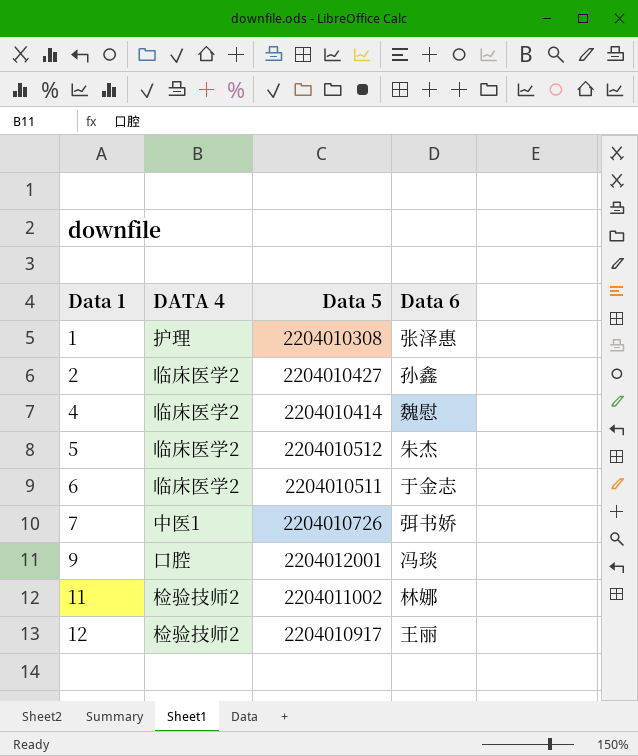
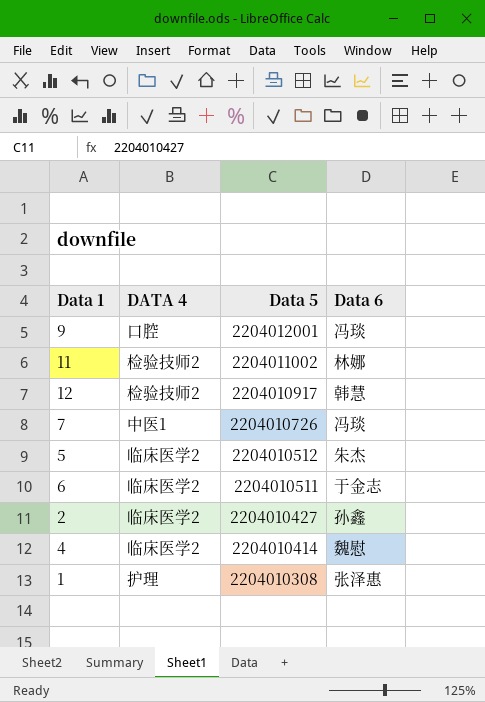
row order: Data 1 ascending -> Data 5 descending
12 | Data 6: 王丽 -> 韩慧
7 | Data 6: 弭书娇 -> 冯琰

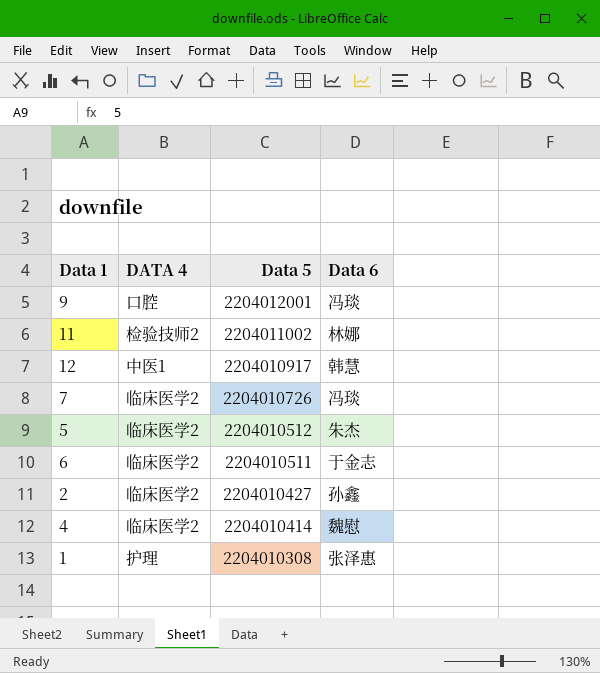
12 | DATA 4: 检验技师2 -> 中医1
7 | DATA 4: 中医1 -> 临床医学2

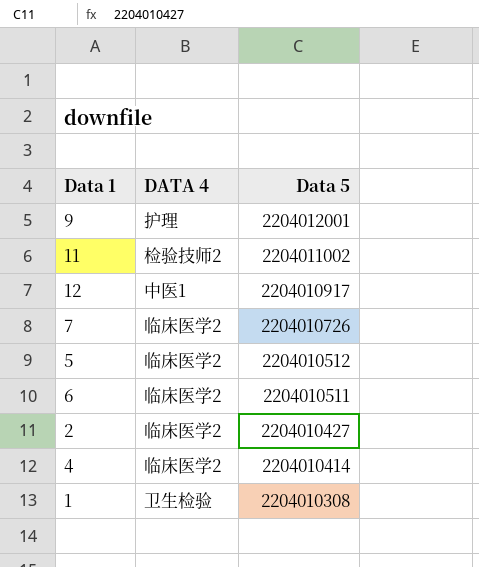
column Data 6 | position: 4 -> none
9 | DATA 4: 口腔 -> 护理
1 | DATA 4: 护理 -> 卫生检验

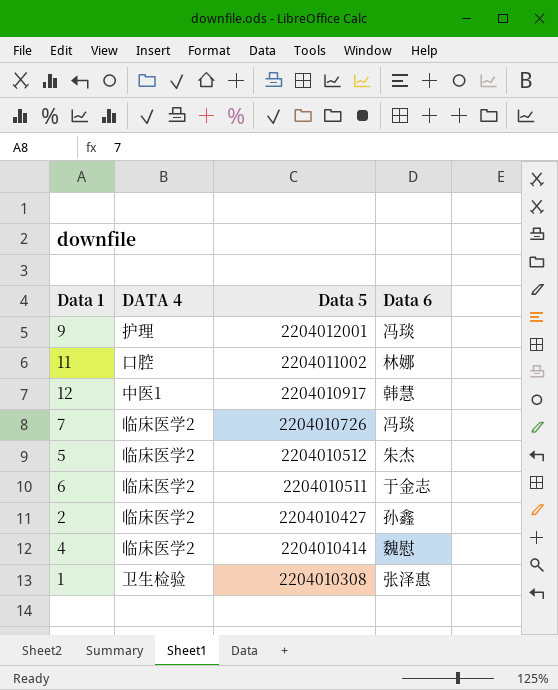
column Data 6 | position: none -> 4
11 | DATA 4: 检验技师2 -> 口腔

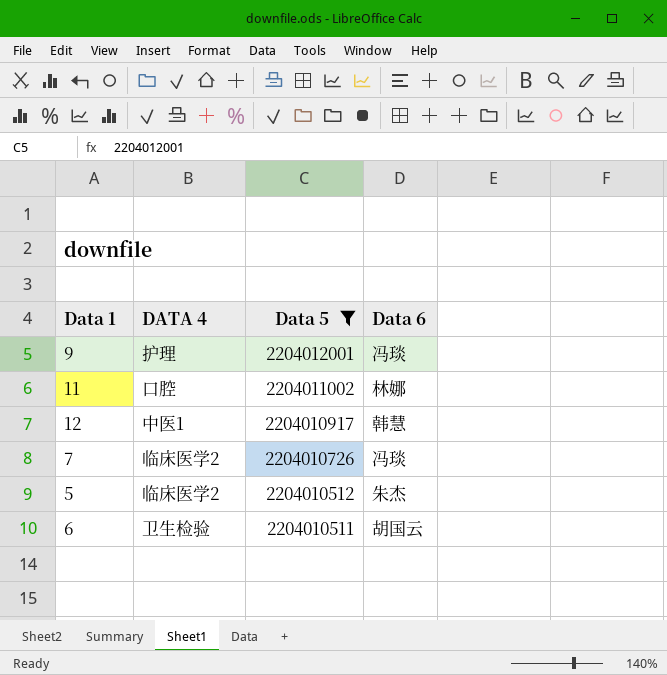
filter: none -> Data 5 >= 2204010511
6 | DATA 4: 临床医学2 -> 卫生检验
6 | Data 6: 于金志 -> 胡国云

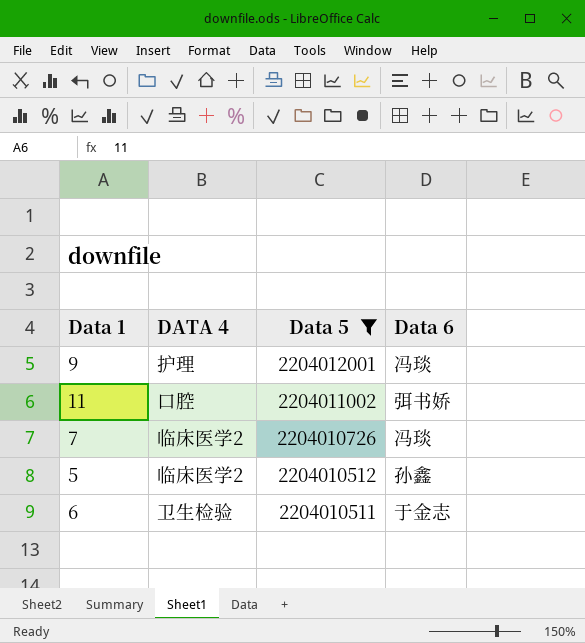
row 12: 中医1 | 2204010917 | 韩慧 -> none
11 | Data 6: 林娜 -> 弭书娇
5 | Data 6: 朱杰 -> 孙鑫
6 | Data 6: 胡国云 -> 于金志

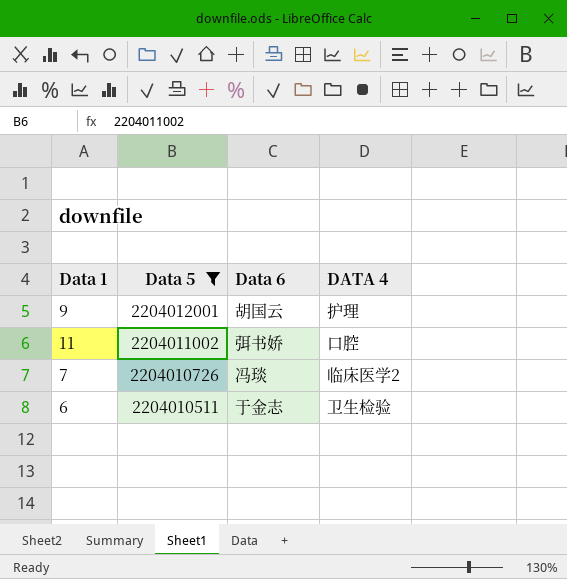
column DATA 4 | position: 2 -> 4
row 5: 临床医学2 | 2204010512 | 孙鑫 -> none
9 | Data 6: 冯琰 -> 胡国云

